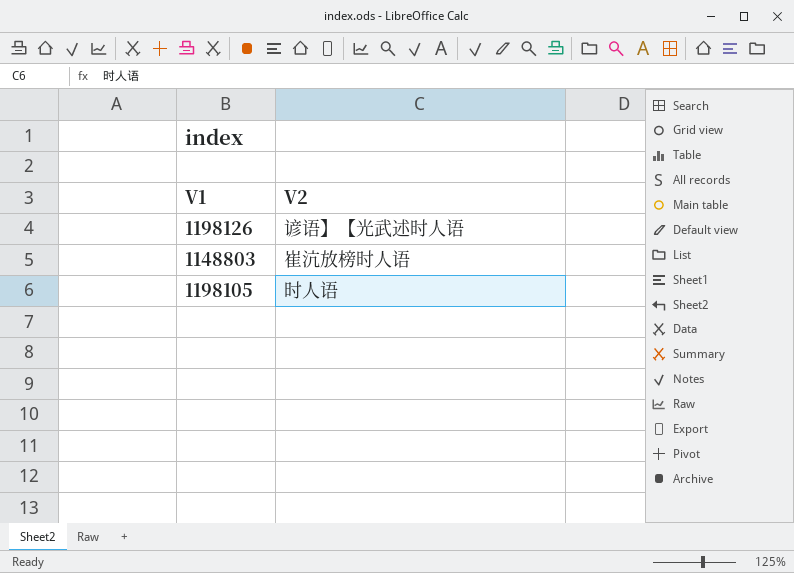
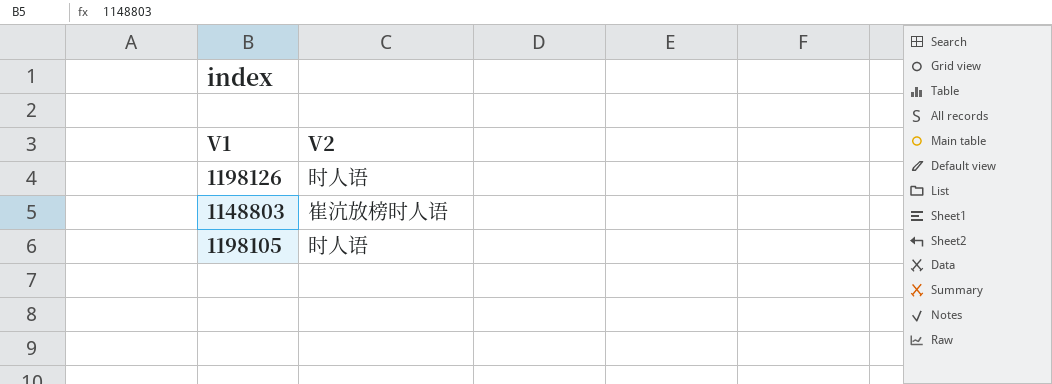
1198126 | V2: 谚语】【光武述时人语 -> 时人语

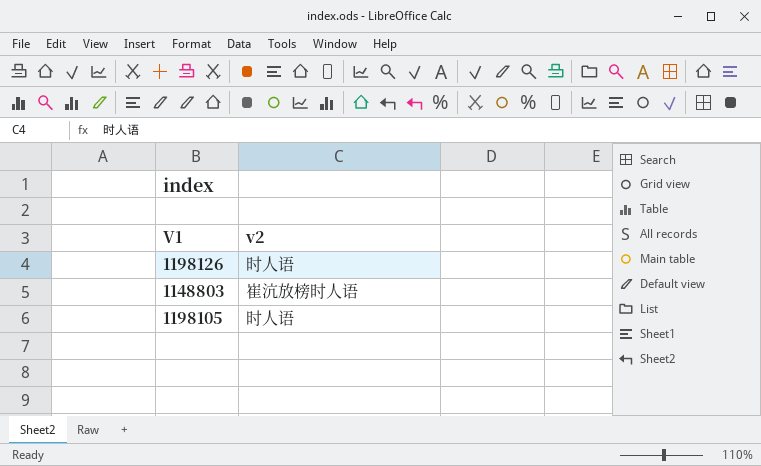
column name: V2 -> v2

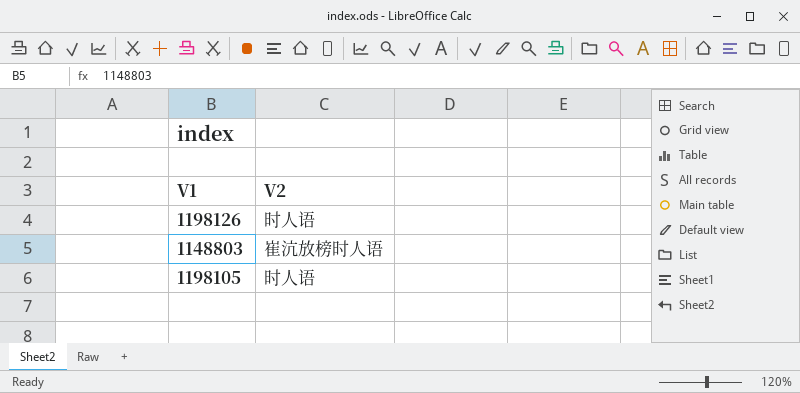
column name: v2 -> V2

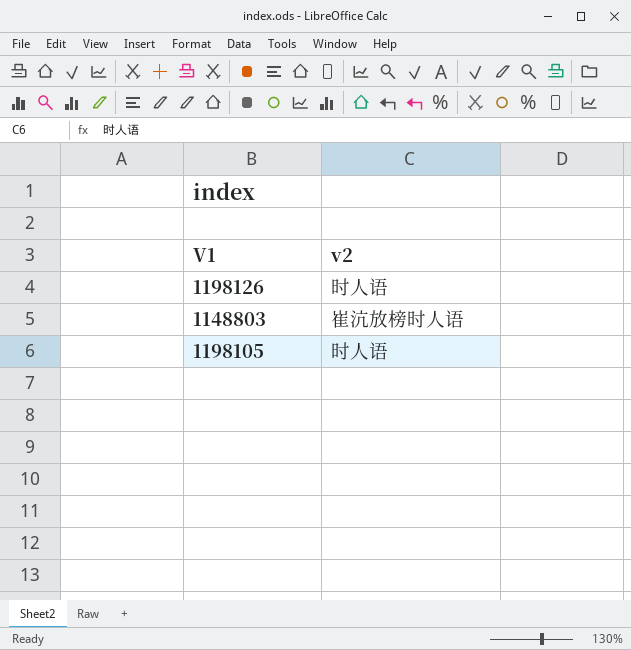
column name: V2 -> v2

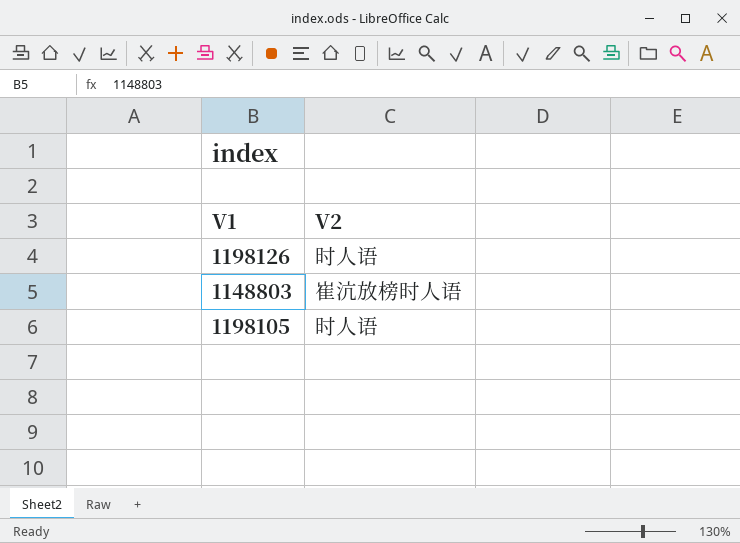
column name: v2 -> V2

